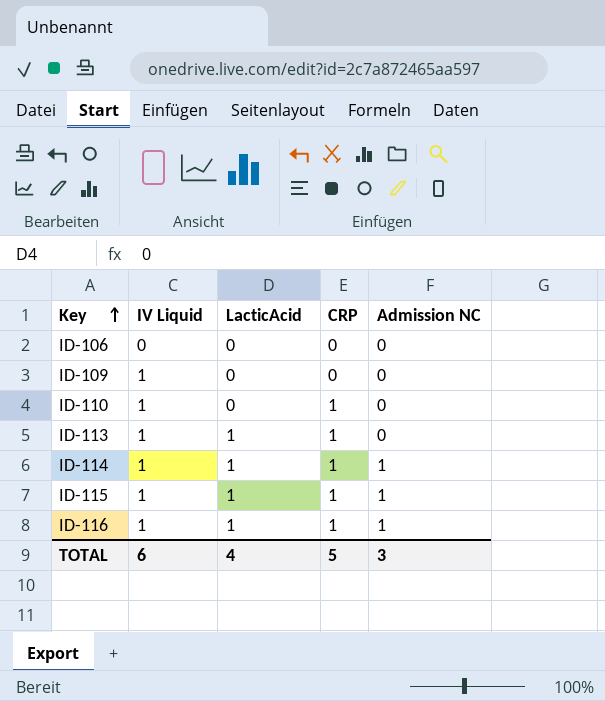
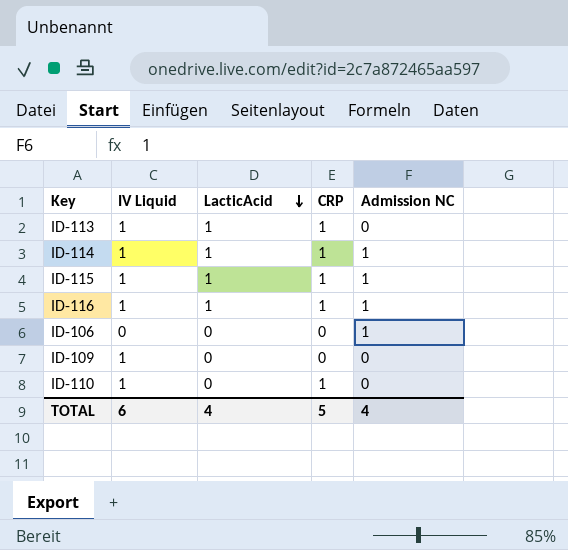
row order: Key ascending -> LacticAcid descending
ID-106 | Admission NC: 0 -> 1
TOTAL | Admission NC: 3 -> 4

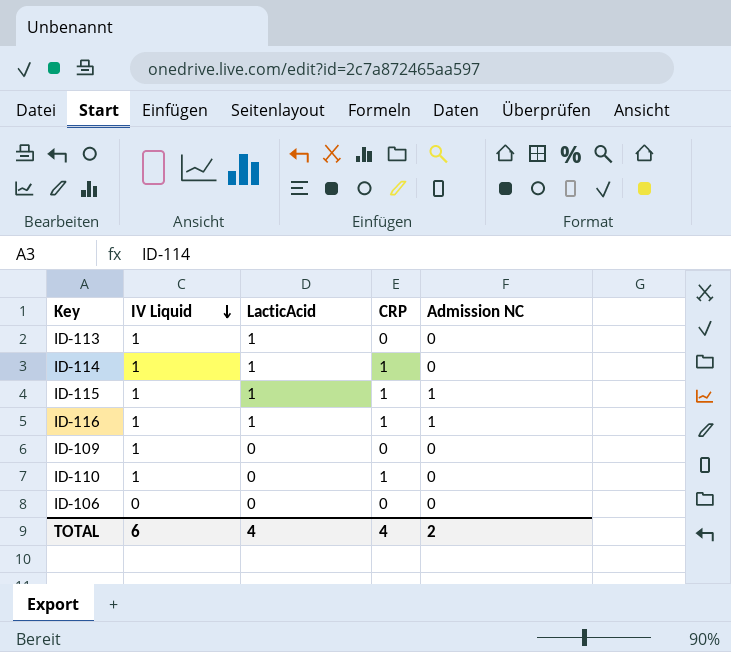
row order: LacticAcid descending -> IV Liquid descending
ID-113 | CRP: 1 -> 0
ID-114 | Admission NC: 1 -> 0
ID-106 | Admission NC: 1 -> 0
TOTAL | CRP: 5 -> 4
TOTAL | Admission NC: 4 -> 2

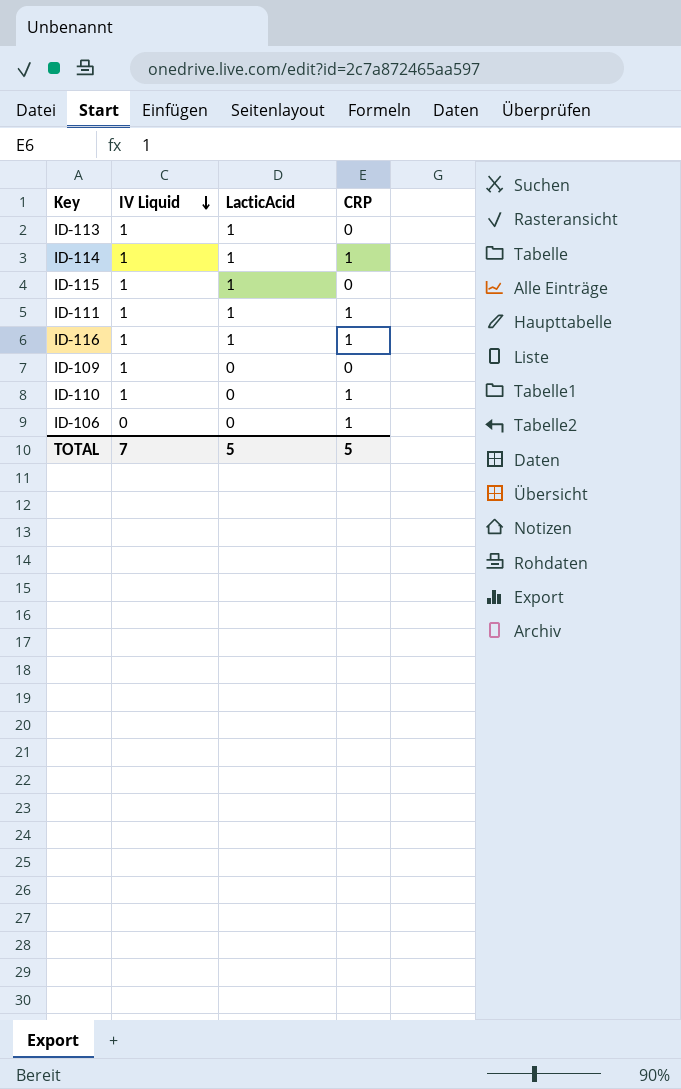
column Admission NC | position: 5 -> none
ID-115 | CRP: 1 -> 0
row ID-111: none -> 1 | 1 | 1
ID-106 | CRP: 0 -> 1
TOTAL | IV Liquid: 6 -> 7
TOTAL | LacticAcid: 4 -> 5
TOTAL | CRP: 4 -> 5

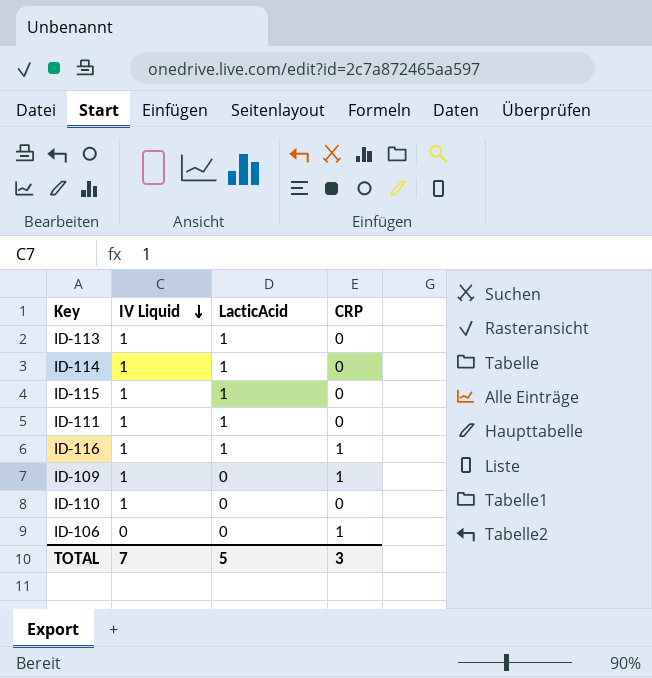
ID-114 | CRP: 1 -> 0
ID-111 | CRP: 1 -> 0
ID-109 | CRP: 0 -> 1
ID-110 | CRP: 1 -> 0
TOTAL | CRP: 5 -> 3

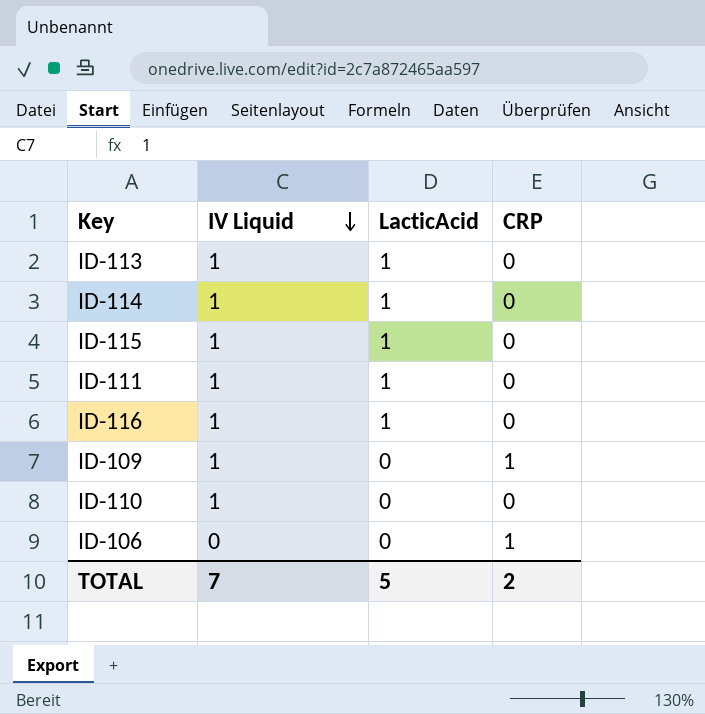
ID-116 | CRP: 1 -> 0
TOTAL | CRP: 3 -> 2

